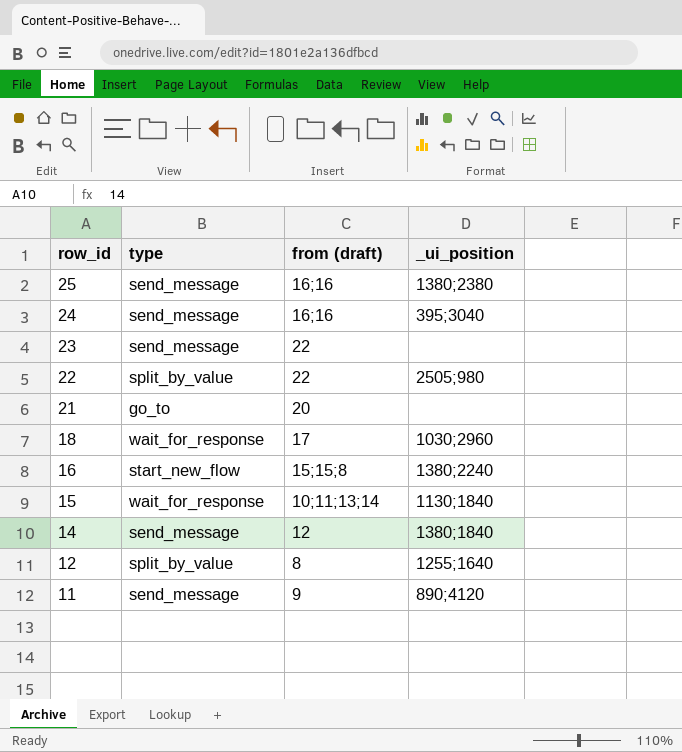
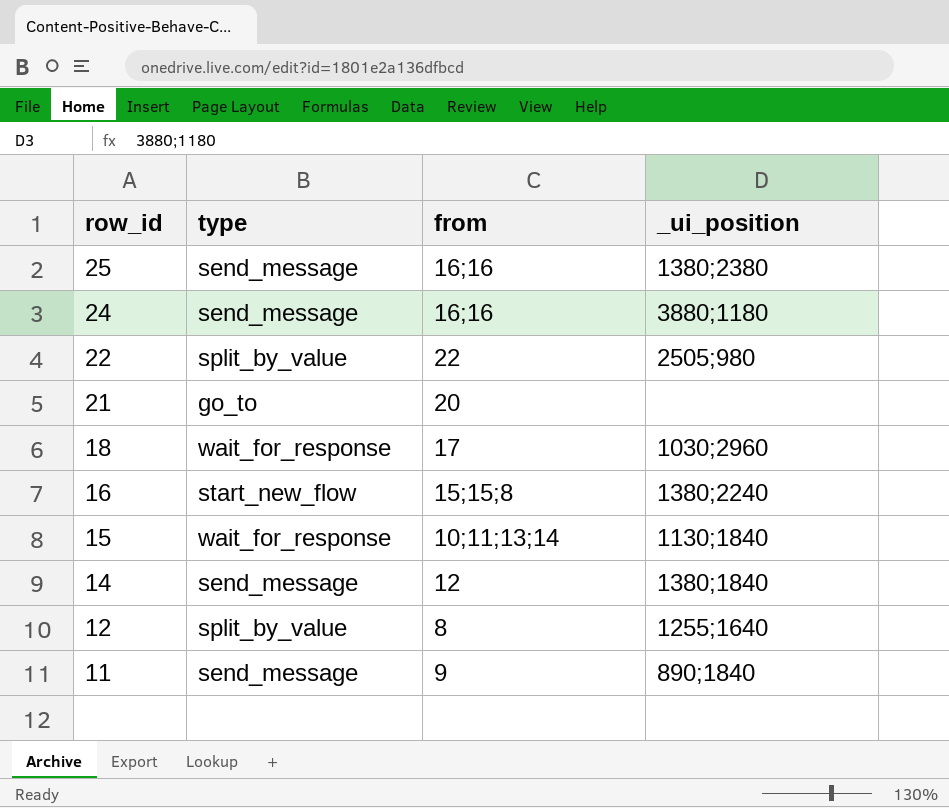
column name: from (draft) -> from
row 23: send_message | 22 | none -> none
24 | _ui_position: 395;3040 -> 3880;1180
11 | _ui_position: 890;4120 -> 890;1840

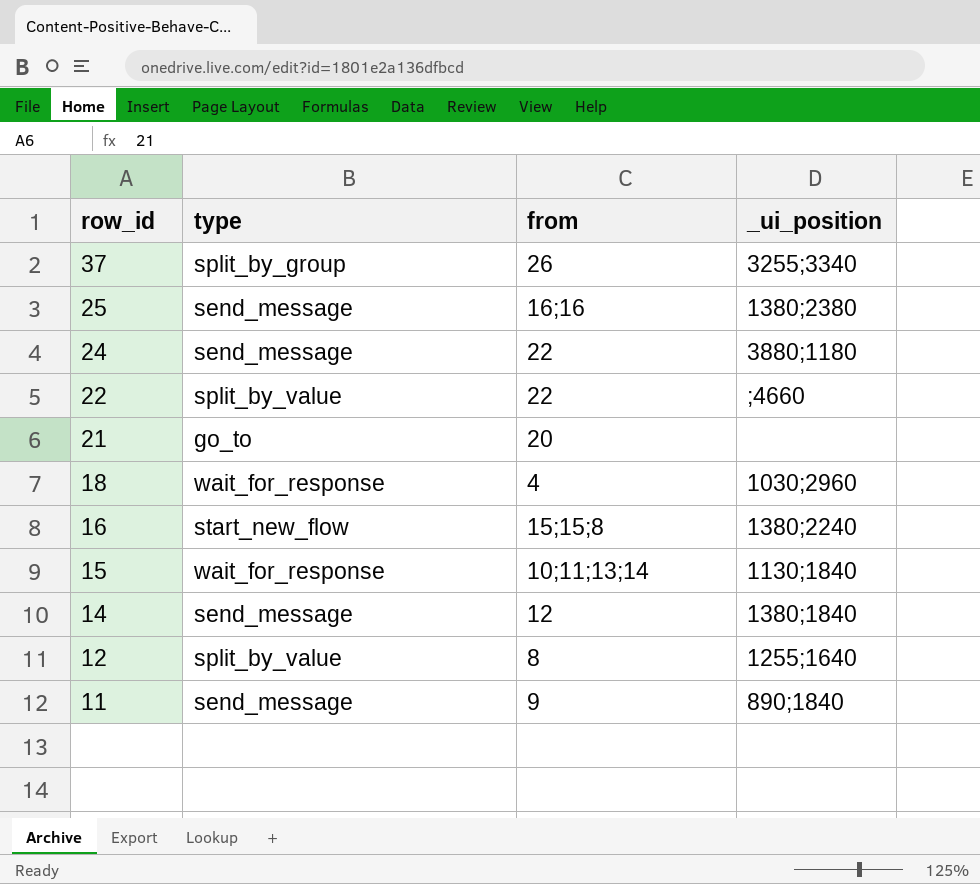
row 37: none -> split_by_group | 26 | 3255;3340
24 | from: 16;16 -> 22
22 | _ui_position: 2505;980 -> ;4660
18 | from: 17 -> 4

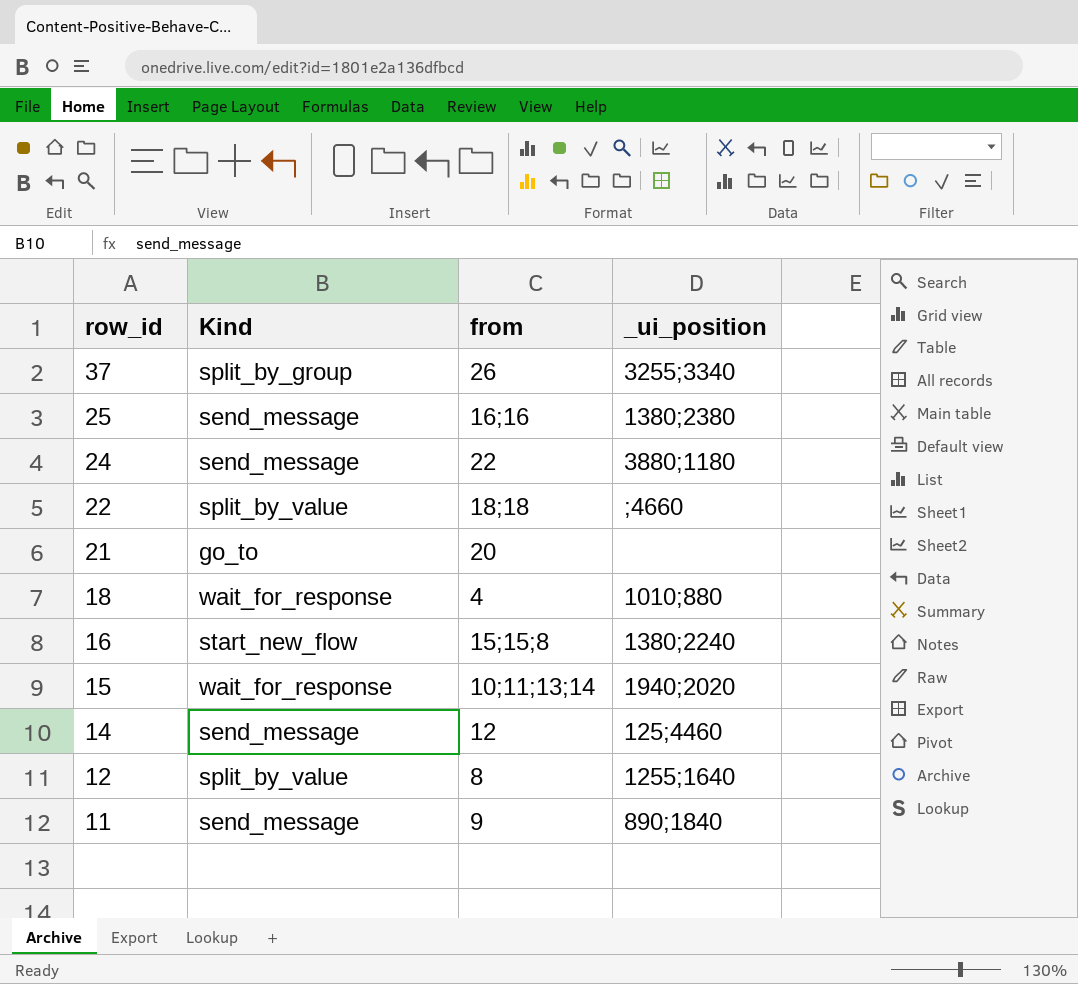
column name: type -> Kind
22 | from: 22 -> 18;18
18 | _ui_position: 1030;2960 -> 1010;880
15 | _ui_position: 1130;1840 -> 1940;2020
14 | _ui_position: 1380;1840 -> 125;4460

